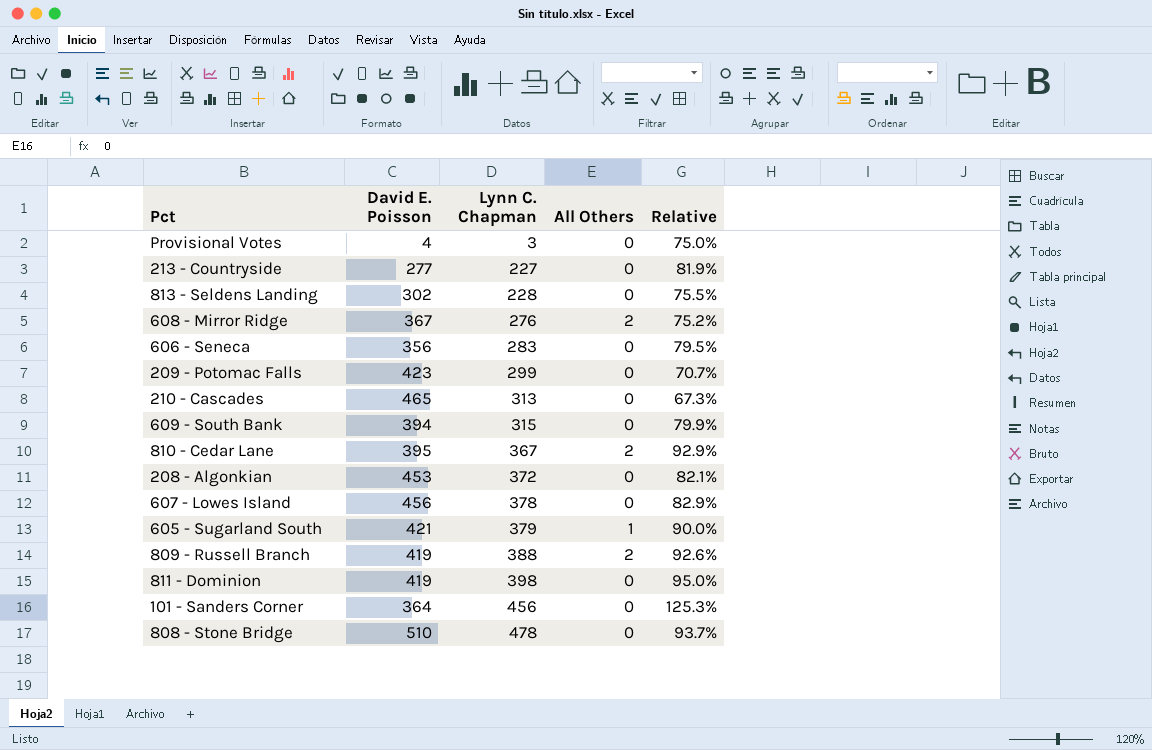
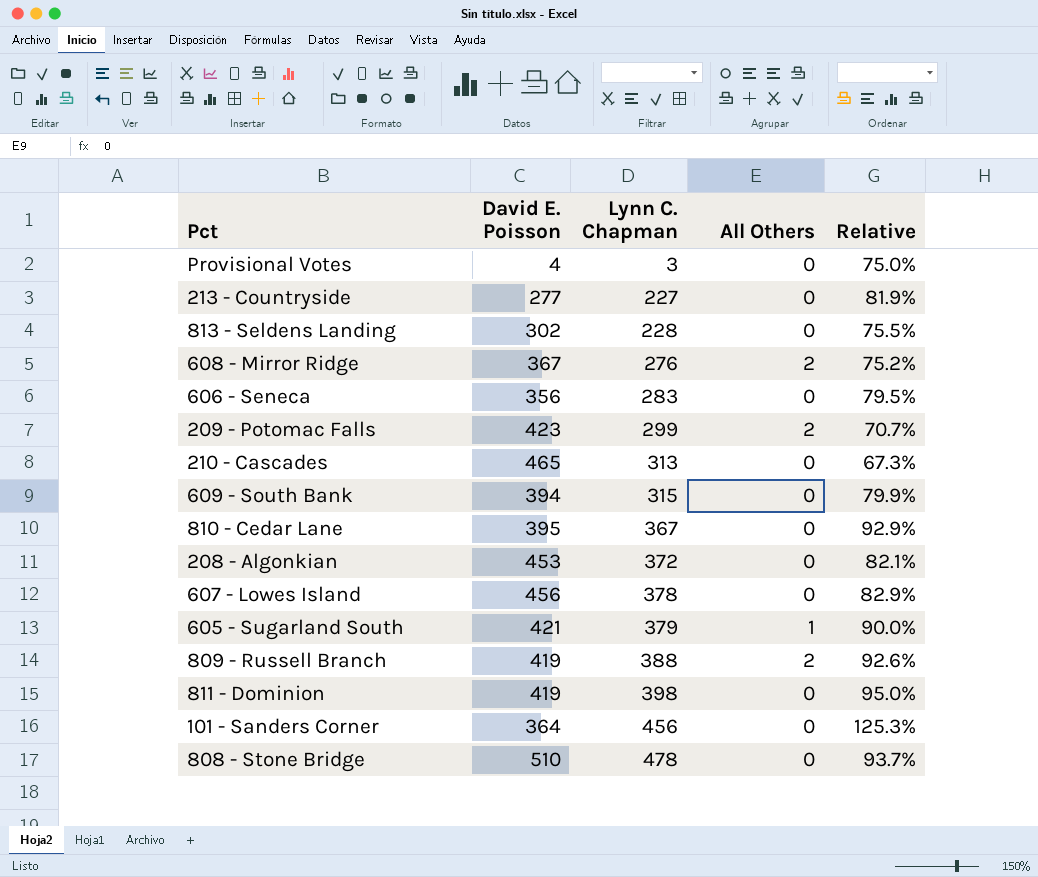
209 - Potomac Falls | All Others: 0 -> 2
810 - Cedar Lane | All Others: 2 -> 0

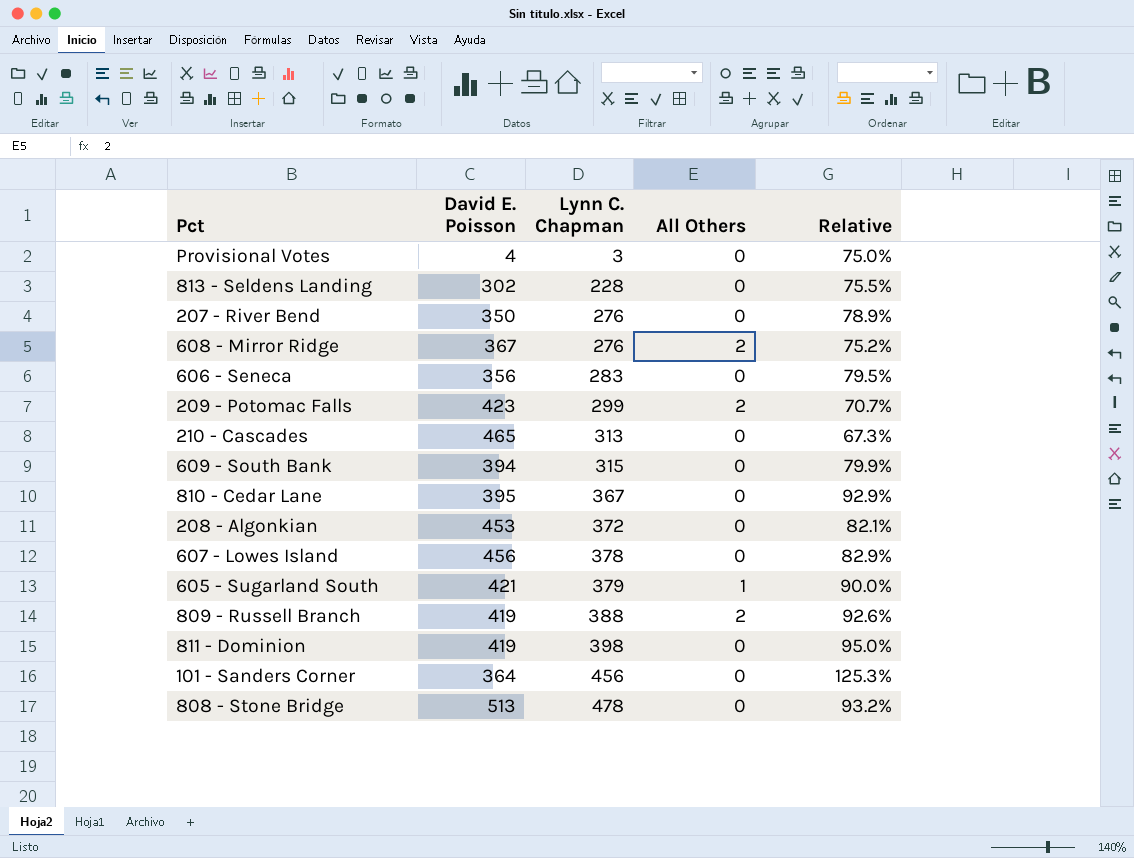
row 213 - Countryside: 277 | 227 | 0 | 81.9% -> none
row 207 - River Bend: none -> 350 | 276 | 0 | 78.9%
808 - Stone Bridge | David E. Poisson: 510 -> 513
808 - Stone Bridge | Relative: 93.7% -> 93.2%

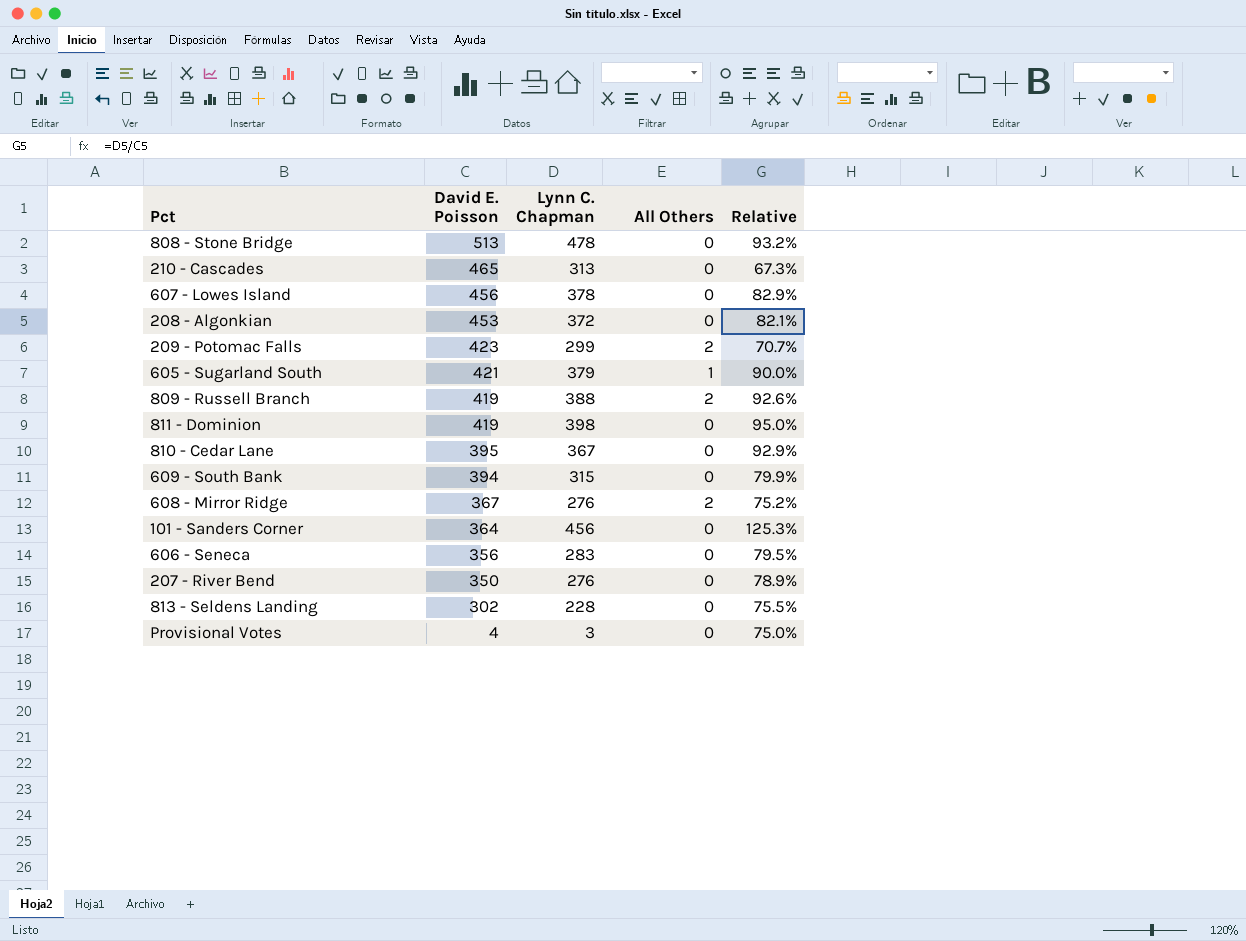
row order: Lynn C. Chapman ascending -> David E. Poisson descending

